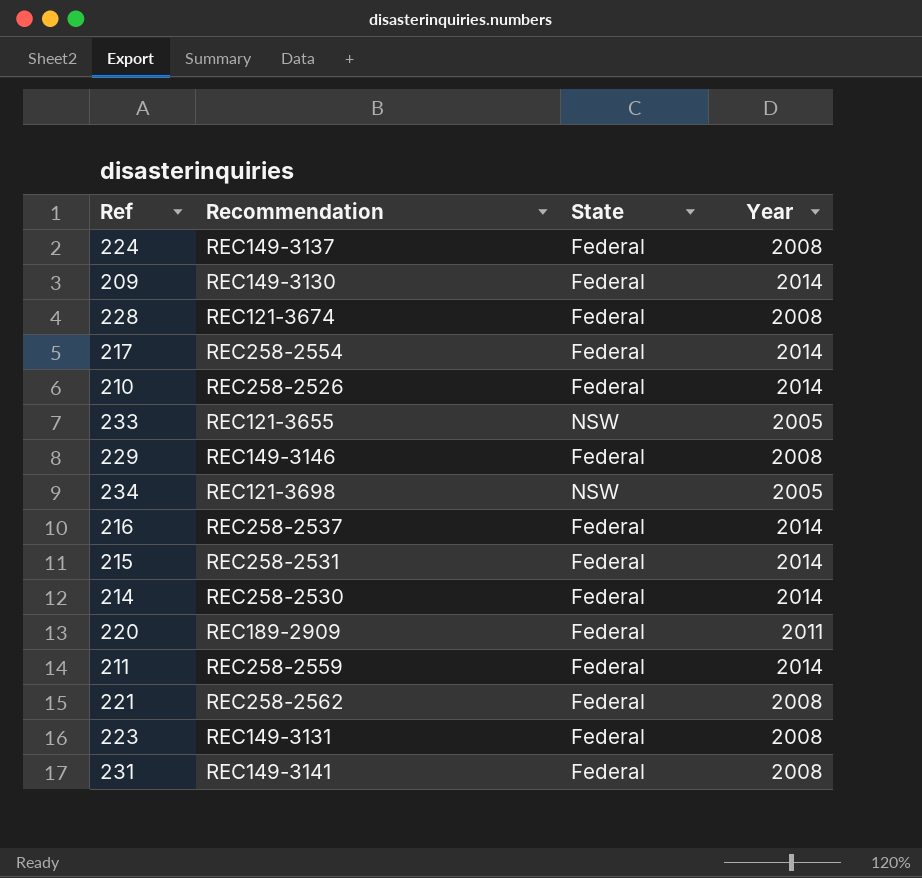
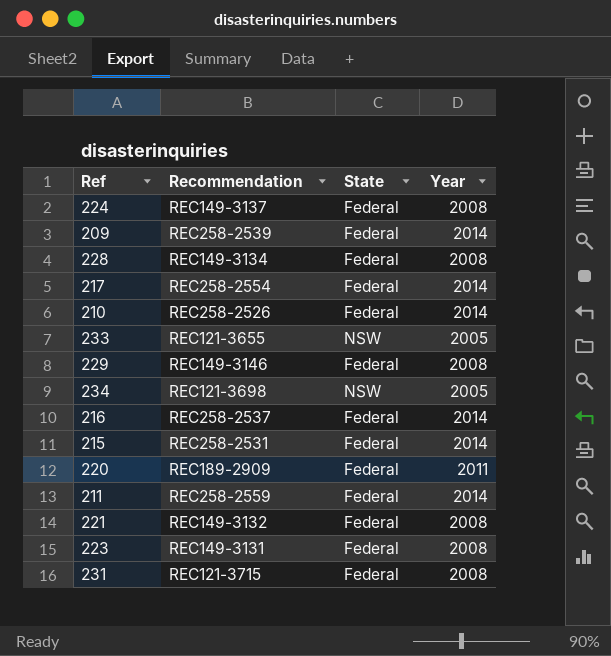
row 214: REC258-2530 | Federal | 2014 -> none
209 | Recommendation: REC149-3130 -> REC258-2539
228 | Recommendation: REC121-3674 -> REC149-3134
221 | Recommendation: REC258-2562 -> REC149-3132
231 | Recommendation: REC149-3141 -> REC121-3715

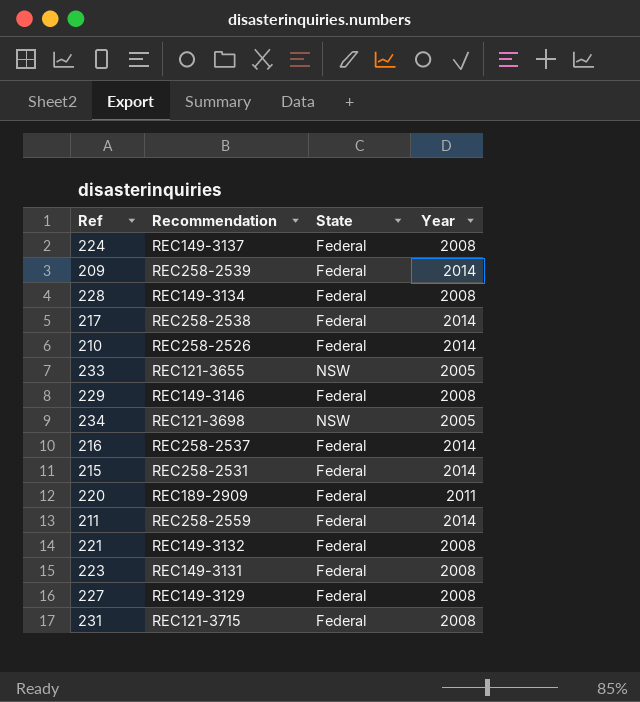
217 | Recommendation: REC258-2554 -> REC258-2538
row 227: none -> REC149-3129 | Federal | 2008

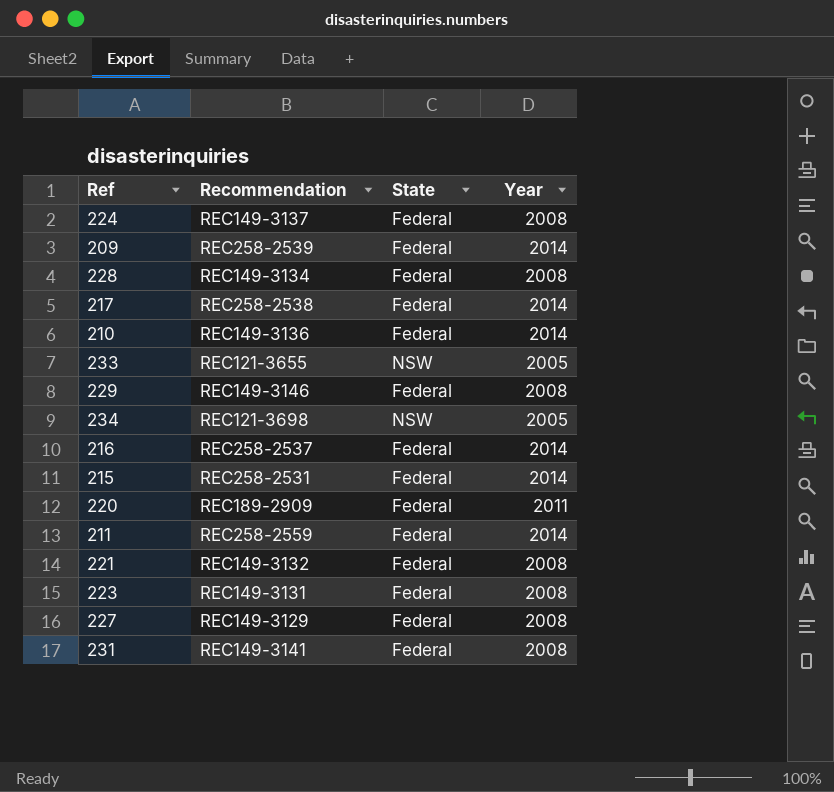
210 | Recommendation: REC258-2526 -> REC149-3136
231 | Recommendation: REC121-3715 -> REC149-3141

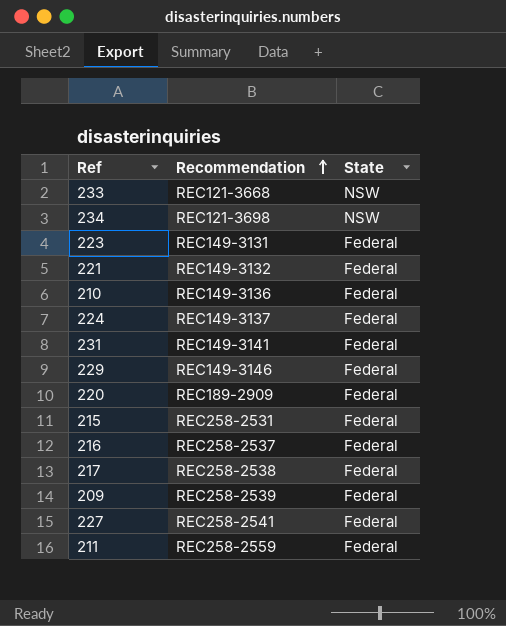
row order: none -> Recommendation ascending
column Year | position: 4 -> none
row 228: REC149-3134 | Federal | 2008 -> none
233 | Recommendation: REC121-3655 -> REC121-3668
227 | Recommendation: REC149-3129 -> REC258-2541

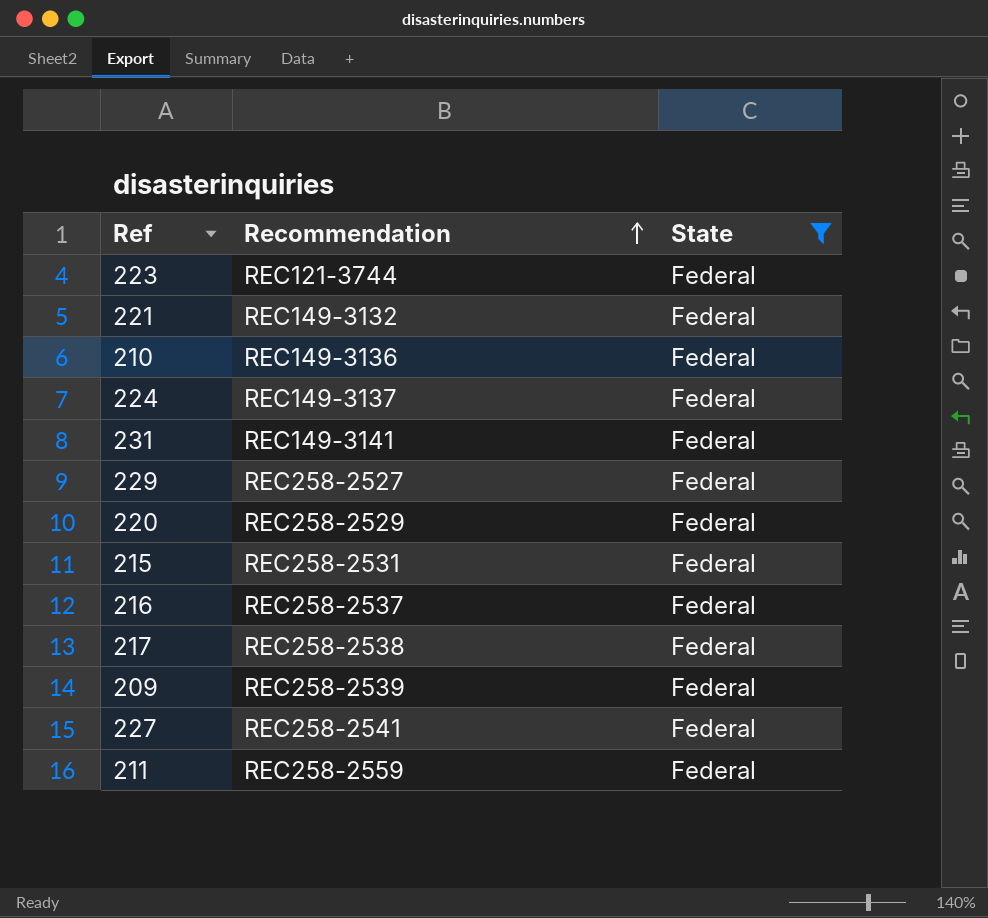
filter: none -> State = Federal
223 | Recommendation: REC149-3131 -> REC121-3744
229 | Recommendation: REC149-3146 -> REC258-2527
220 | Recommendation: REC189-2909 -> REC258-2529

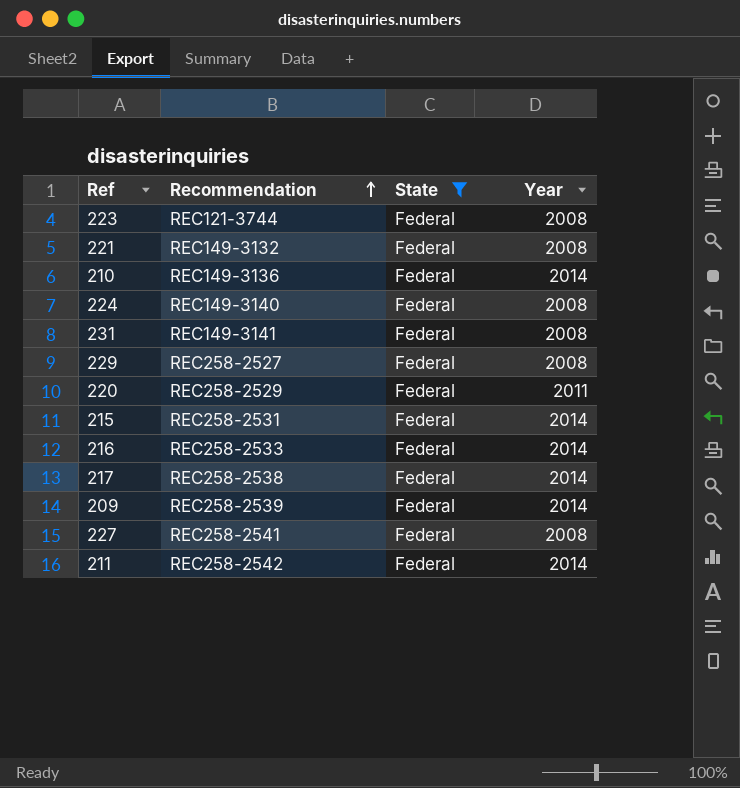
column Year | position: none -> 4
224 | Recommendation: REC149-3137 -> REC149-3140
216 | Recommendation: REC258-2537 -> REC258-2533
211 | Recommendation: REC258-2559 -> REC258-2542

